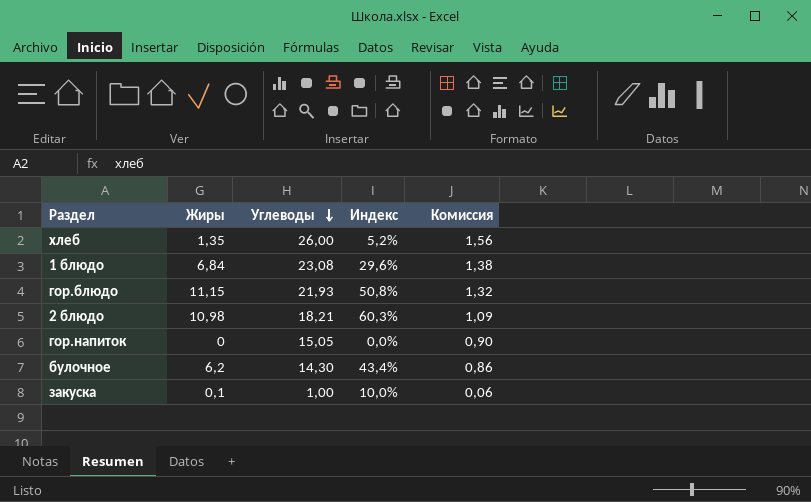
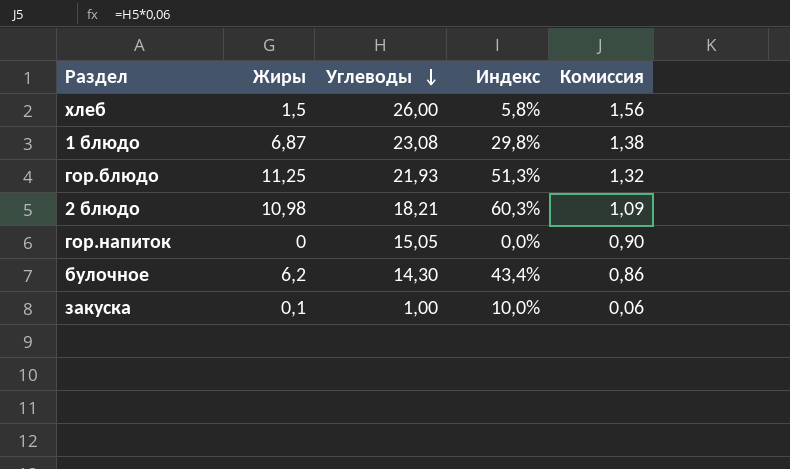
хлеб | Жиры: 1,35 -> 1,5
хлеб | Индекс: 5,2% -> 5,8%
1 блюдо | Жиры: 6,84 -> 6,87
1 блюдо | Индекс: 29,6% -> 29,8%
гор.блюдо | Жиры: 11,15 -> 11,25
гор.блюдо | Индекс: 50,8% -> 51,3%

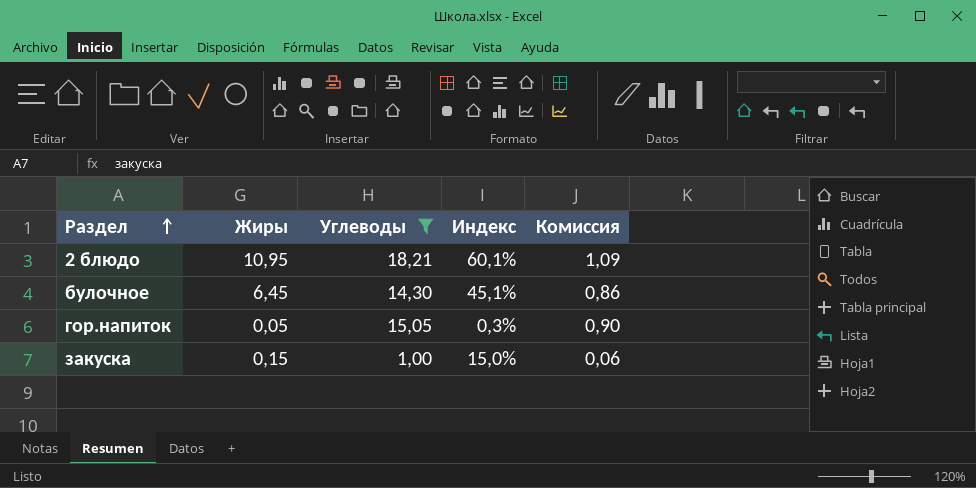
filter: none -> Углеводы <= 18,21
row order: Углеводы descending -> Раздел ascending
2 блюдо | Жиры: 10,98 -> 10,95
2 блюдо | Индекс: 60,3% -> 60,1%
булочное | Жиры: 6,2 -> 6,45
булочное | Индекс: 43,4% -> 45,1%
гор.напиток | Жиры: 0 -> 0,05
гор.напиток | Индекс: 0,0% -> 0,3%
закуска | Жиры: 0,1 -> 0,15
закуска | Индекс: 10,0% -> 15,0%

